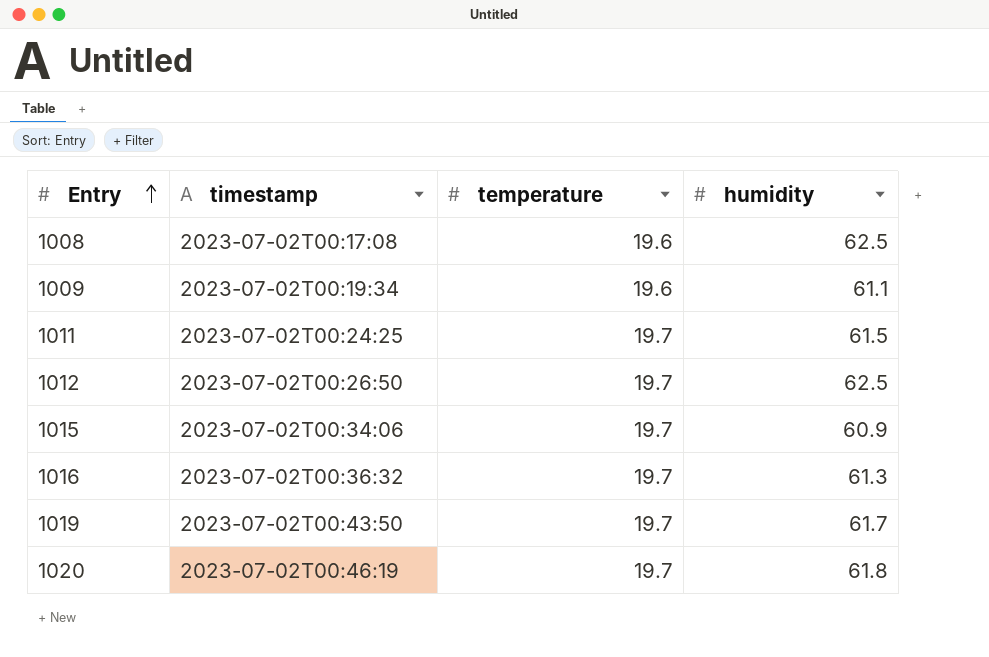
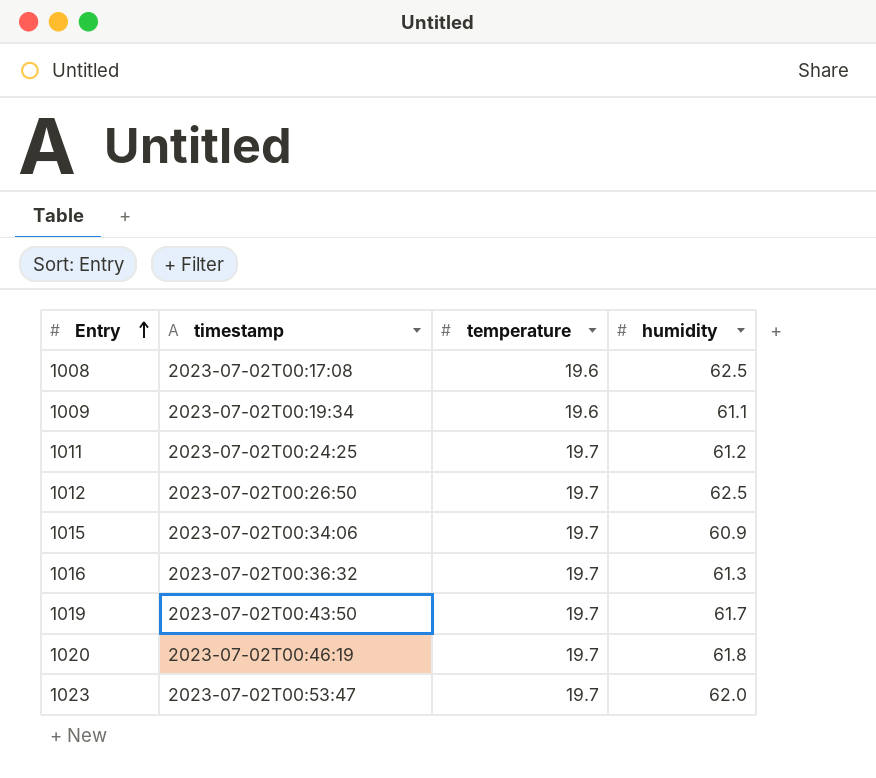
1011 | humidity: 61.5 -> 61.2
row 1023: none -> 2023-07-02T00:53:47 | 19.7 | 62.0

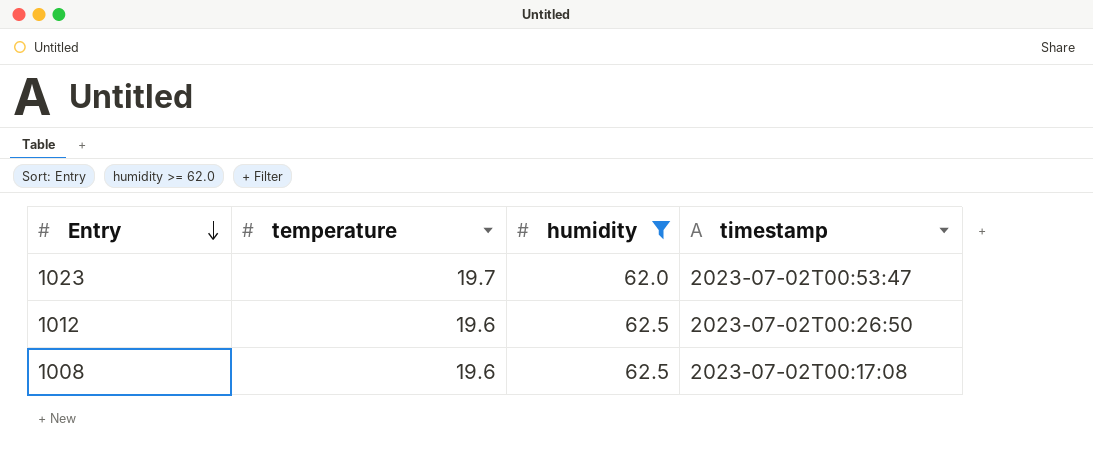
filter: none -> humidity >= 62.0
row order: Entry ascending -> Entry descending
column timestamp | position: 2 -> 4
1012 | temperature: 19.7 -> 19.6

